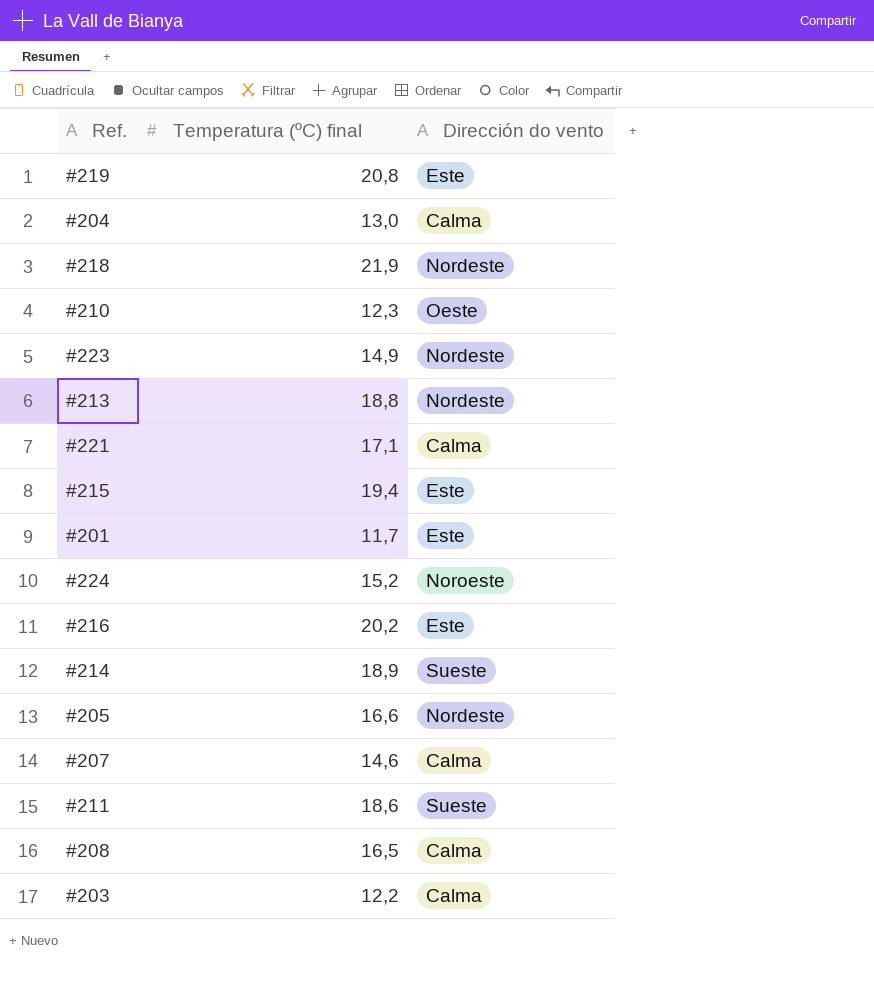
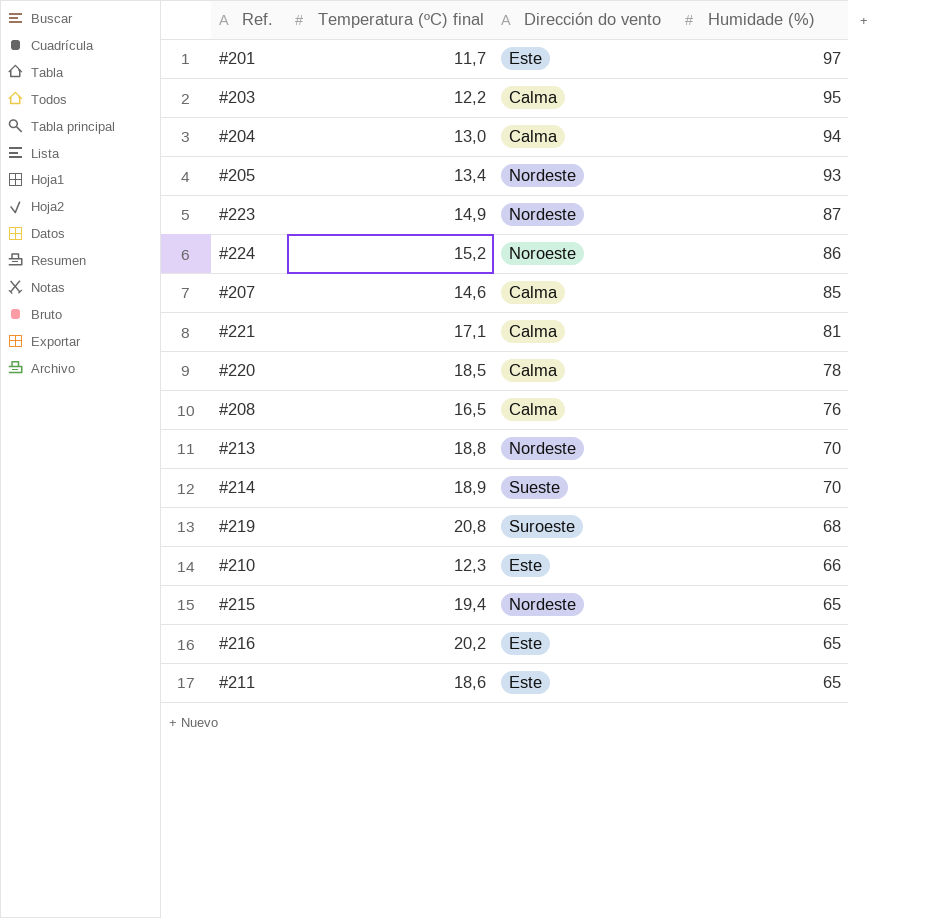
row order: none -> Humidade (%) descending
column Humidade (%) | position: none -> 4
row #218: 21,9 | Nordeste -> none
#205 | Temperatura (ºC) final: 16,6 -> 13,4
row #220: none -> 18,5 | Calma | 78
#219 | Dirección do vento: Este -> Suroeste
#210 | Dirección do vento: Oeste -> Este
#215 | Dirección do vento: Este -> Nordeste
#211 | Dirección do vento: Sueste -> Este

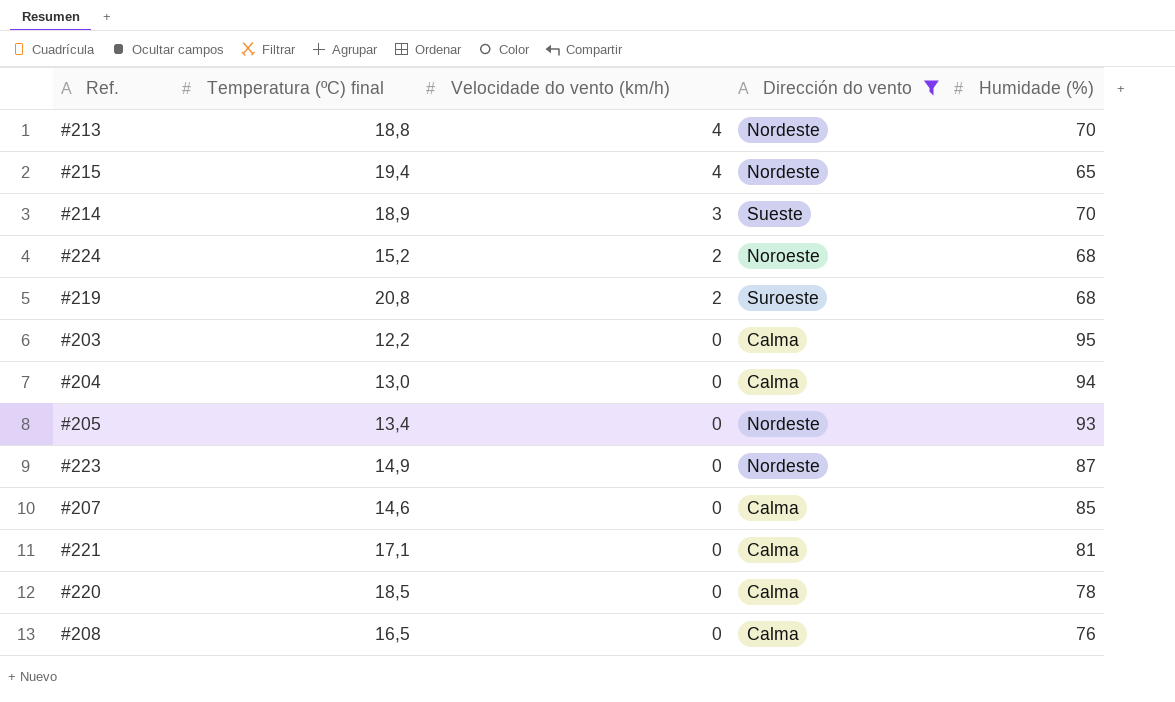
filter: none -> Dirección do vento != Este
row order: Humidade (%) descending -> Velocidade do vento (km/h) descending
column Velocidade do vento (km/h) | position: none -> 3
#224 | Humidade (%): 86 -> 68

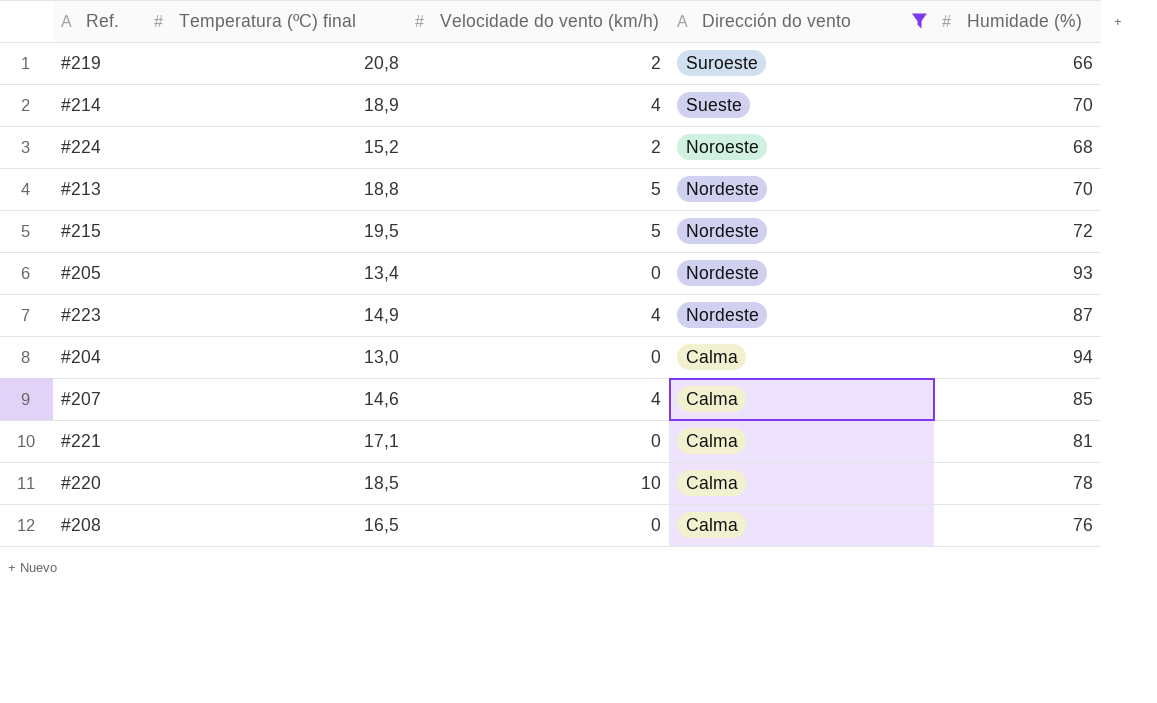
row order: Velocidade do vento (km/h) descending -> Dirección do vento descending
row #203: 12,2 | 0 | Calma | 95 -> none
#219 | Humidade (%): 68 -> 66
#214 | Velocidade do vento (km/h): 3 -> 4
#213 | Velocidade do vento (km/h): 4 -> 5
#215 | Temperatura (ºC) final: 19,4 -> 19,5
#215 | Velocidade do vento (km/h): 4 -> 5
#215 | Humidade (%): 65 -> 72
#223 | Velocidade do vento (km/h): 0 -> 4
#207 | Velocidade do vento (km/h): 0 -> 4
#220 | Velocidade do vento (km/h): 0 -> 10

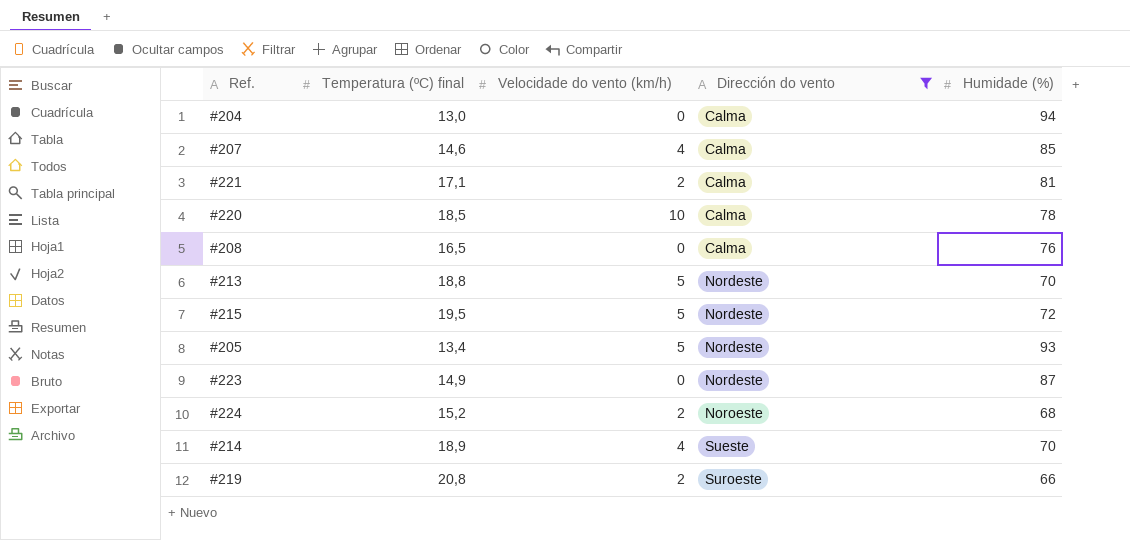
row order: Dirección do vento descending -> Dirección do vento ascending
#221 | Velocidade do vento (km/h): 0 -> 2
#205 | Velocidade do vento (km/h): 0 -> 5
#223 | Velocidade do vento (km/h): 4 -> 0

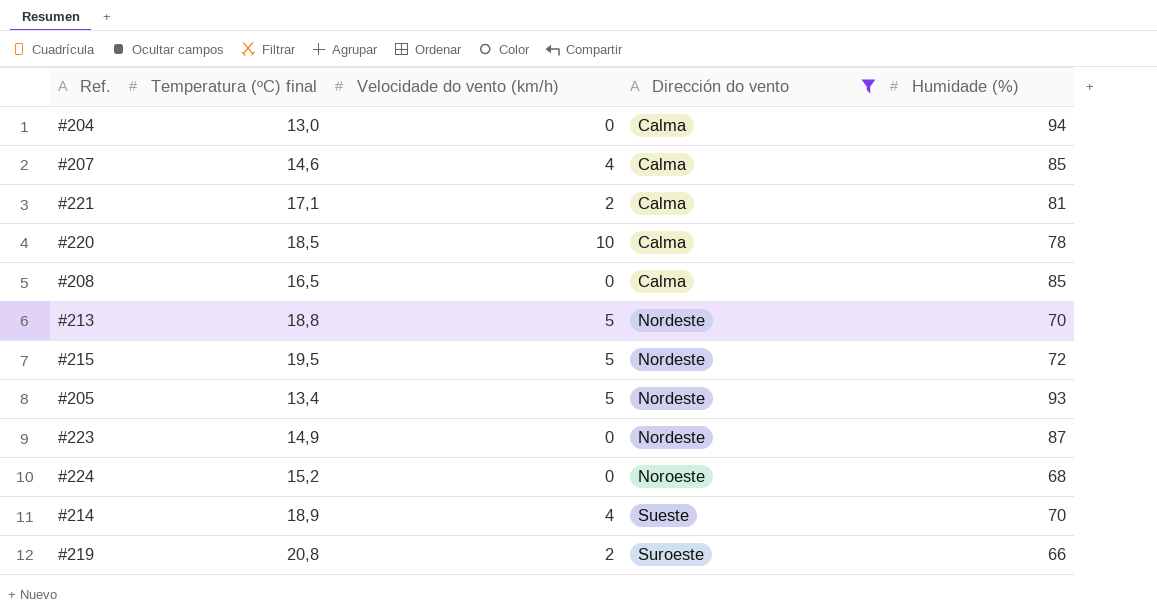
#208 | Humidade (%): 76 -> 85
#224 | Velocidade do vento (km/h): 2 -> 0

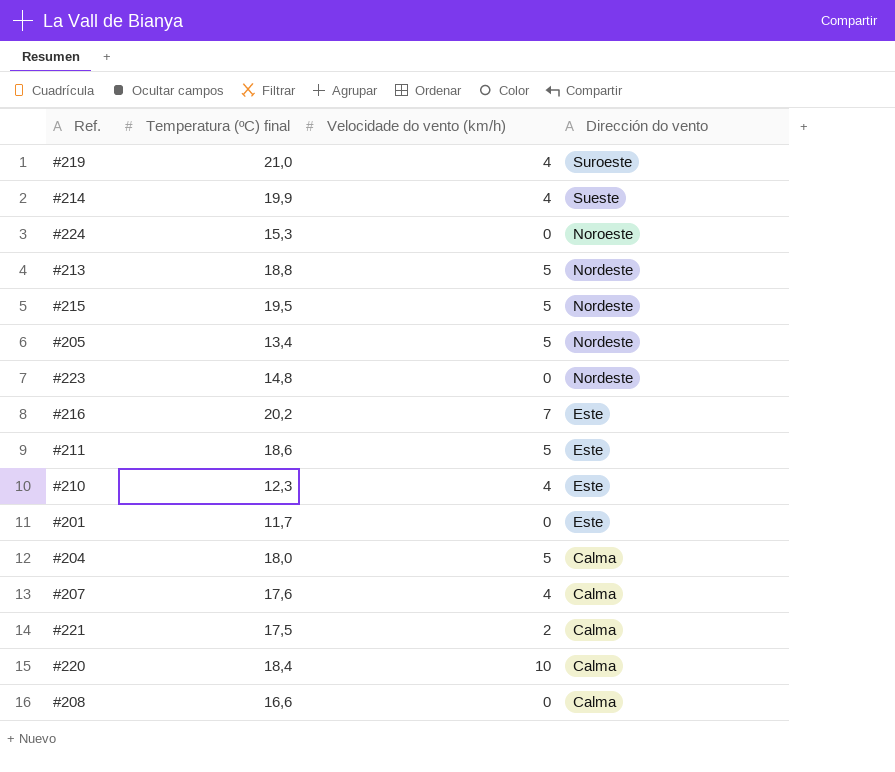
filter: Dirección do vento != Este -> none
row order: Dirección do vento ascending -> Dirección do vento descending
column Humidade (%) | position: 5 -> none
#219 | Temperatura (ºC) final: 20,8 -> 21,0
#219 | Velocidade do vento (km/h): 2 -> 4
#214 | Temperatura (ºC) final: 18,9 -> 19,9
#224 | Temperatura (ºC) final: 15,2 -> 15,3
#223 | Temperatura (ºC) final: 14,9 -> 14,8
#204 | Temperatura (ºC) final: 13,0 -> 18,0
#204 | Velocidade do vento (km/h): 0 -> 5
#207 | Temperatura (ºC) final: 14,6 -> 17,6
#221 | Temperatura (ºC) final: 17,1 -> 17,5
#220 | Temperatura (ºC) final: 18,5 -> 18,4
#208 | Temperatura (ºC) final: 16,5 -> 16,6

